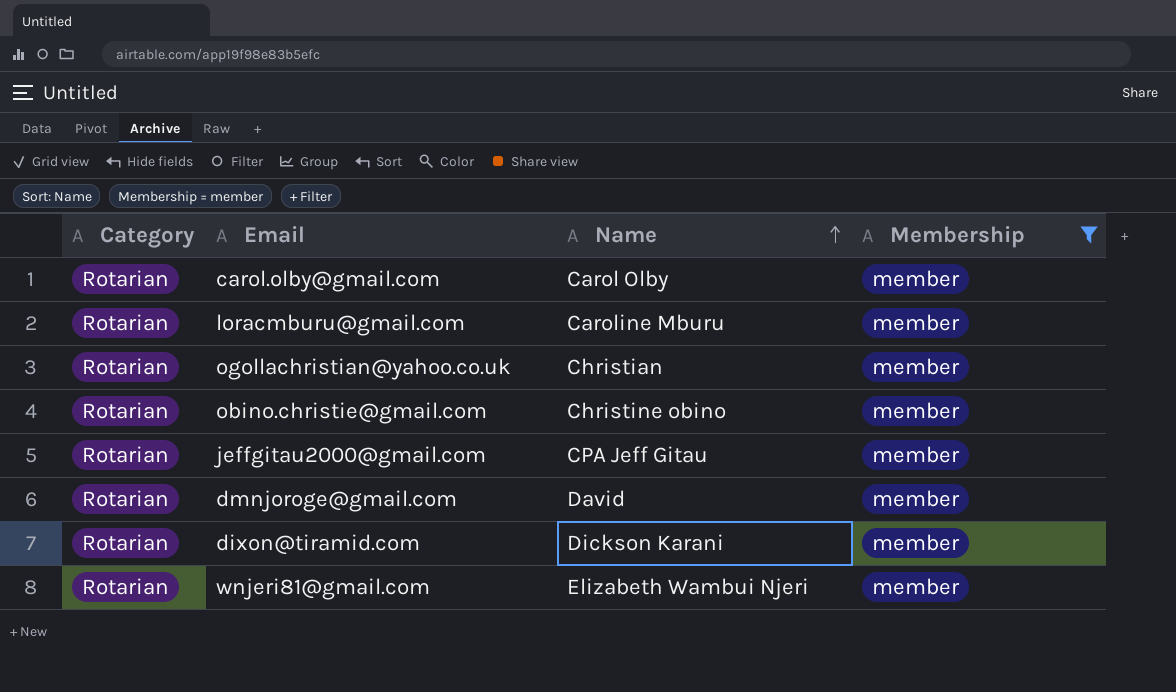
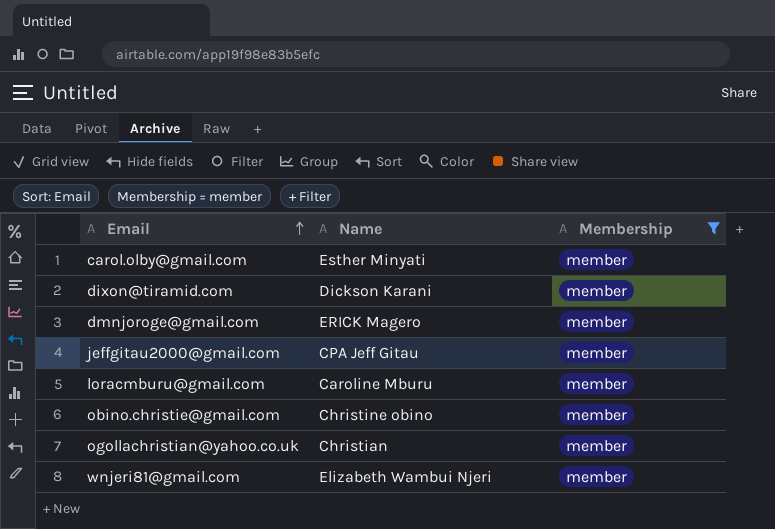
row order: Name ascending -> Email ascending
column Category | position: 1 -> none
carol.olby@gmail.com | Name: Carol Olby -> Esther Minyati
dmnjoroge@gmail.com | Name: David -> ERICK Magero

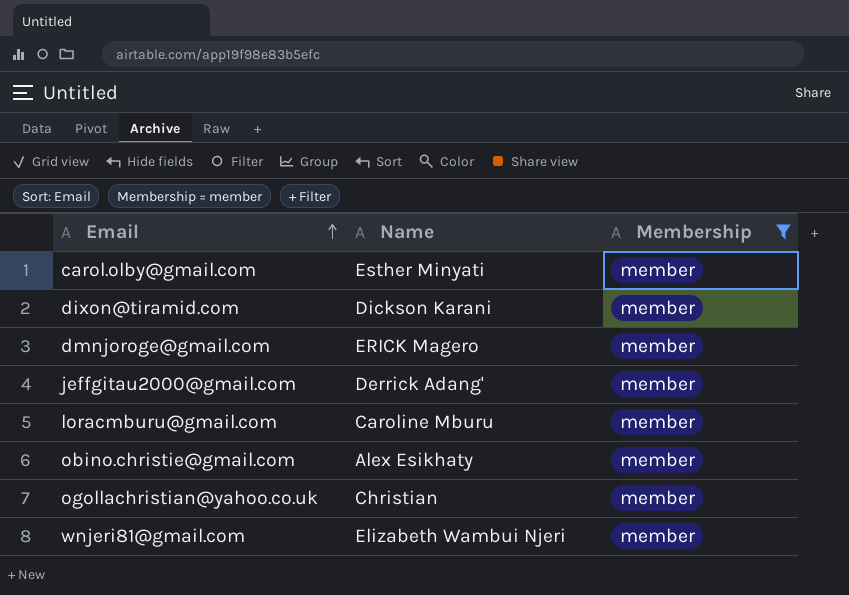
jeffgitau2000@gmail.com | Name: CPA Jeff Gitau -> Derrick Adang'
obino.christie@gmail.com | Name: Christine obino -> Alex Esikhaty

